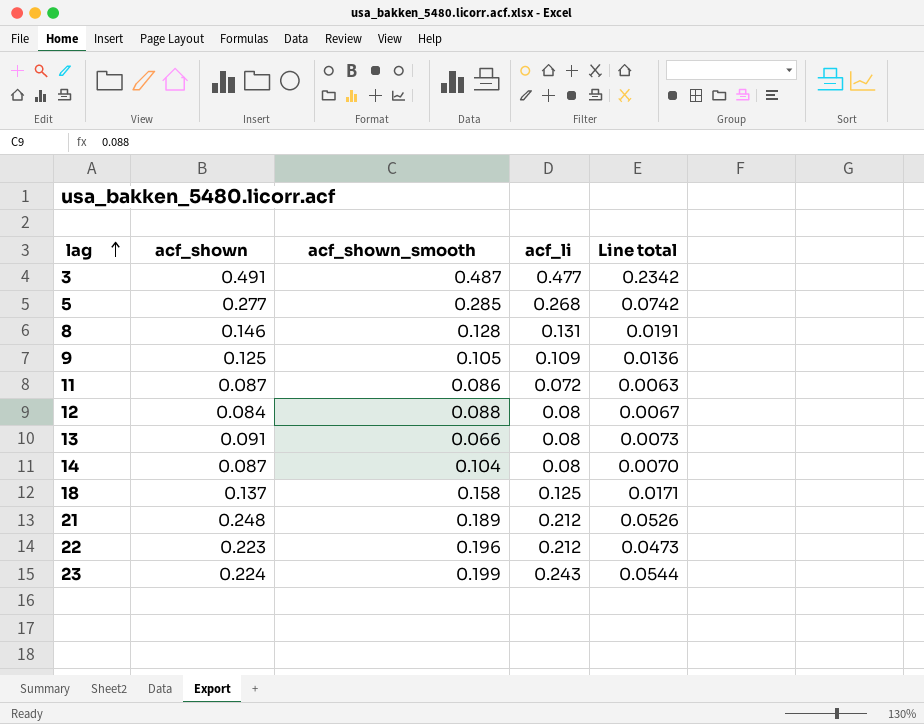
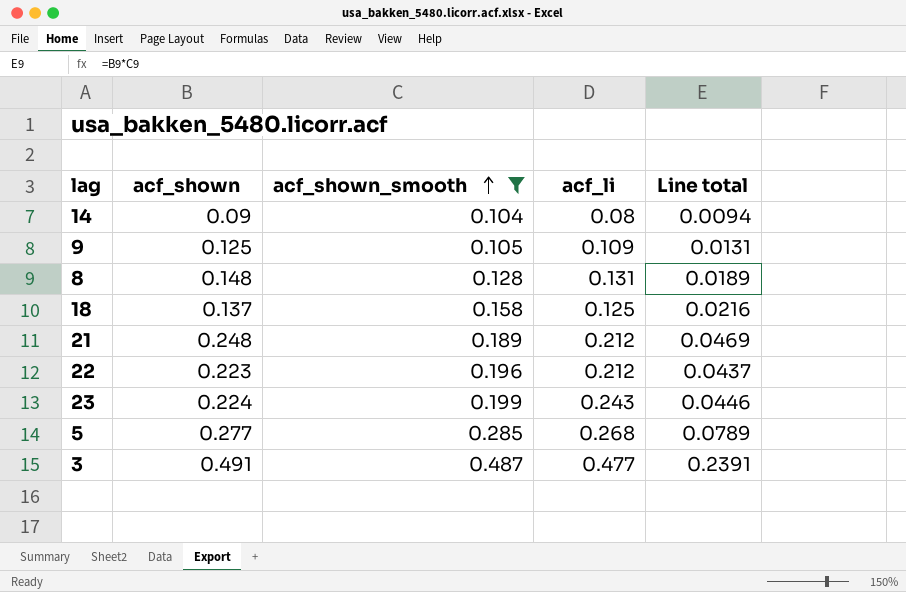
filter: none -> acf_shown_smooth >= 0.104
row order: lag ascending -> acf_shown_smooth ascending
column Line total | formula: [acf_shown] * [acf_li] -> [acf_shown] * [acf_shown_smooth]
14 | acf_shown: 0.087 -> 0.09
8 | acf_shown: 0.146 -> 0.148

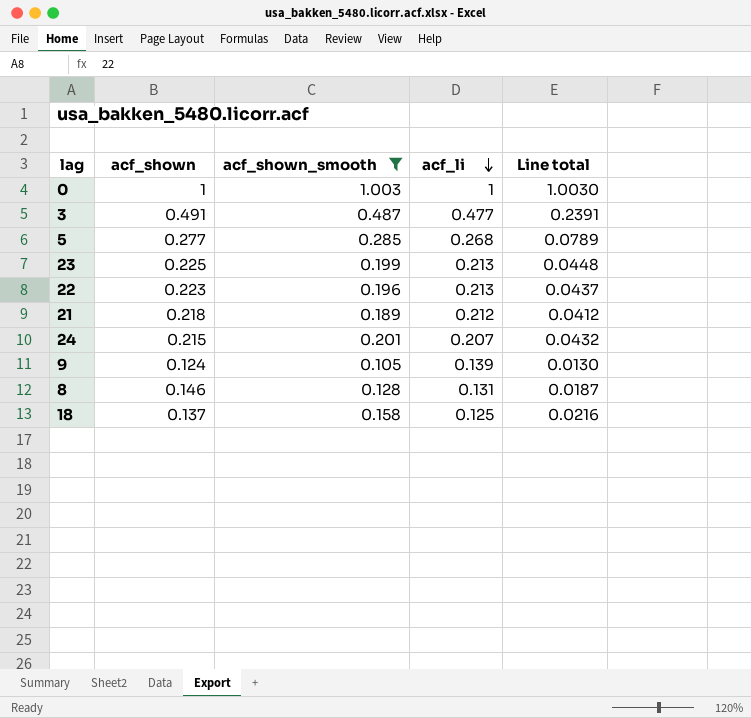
row order: acf_shown_smooth ascending -> acf_li descending
row 14: 0.09 | 0.104 | 0.08 | 0.0094 -> none
row 0: none -> 1 | 1.003 | 1 | 1.0030
23 | acf_shown: 0.224 -> 0.225
23 | acf_li: 0.243 -> 0.213
23 | Line total: 0.0446 -> 0.0448
22 | acf_li: 0.212 -> 0.213
21 | acf_shown: 0.248 -> 0.218
21 | Line total: 0.0469 -> 0.0412
row 24: none -> 0.215 | 0.201 | 0.207 | 0.0432
9 | acf_shown: 0.125 -> 0.124
9 | acf_li: 0.109 -> 0.139
9 | Line total: 0.0131 -> 0.0130
8 | acf_shown: 0.148 -> 0.146
8 | Line total: 0.0189 -> 0.0187

